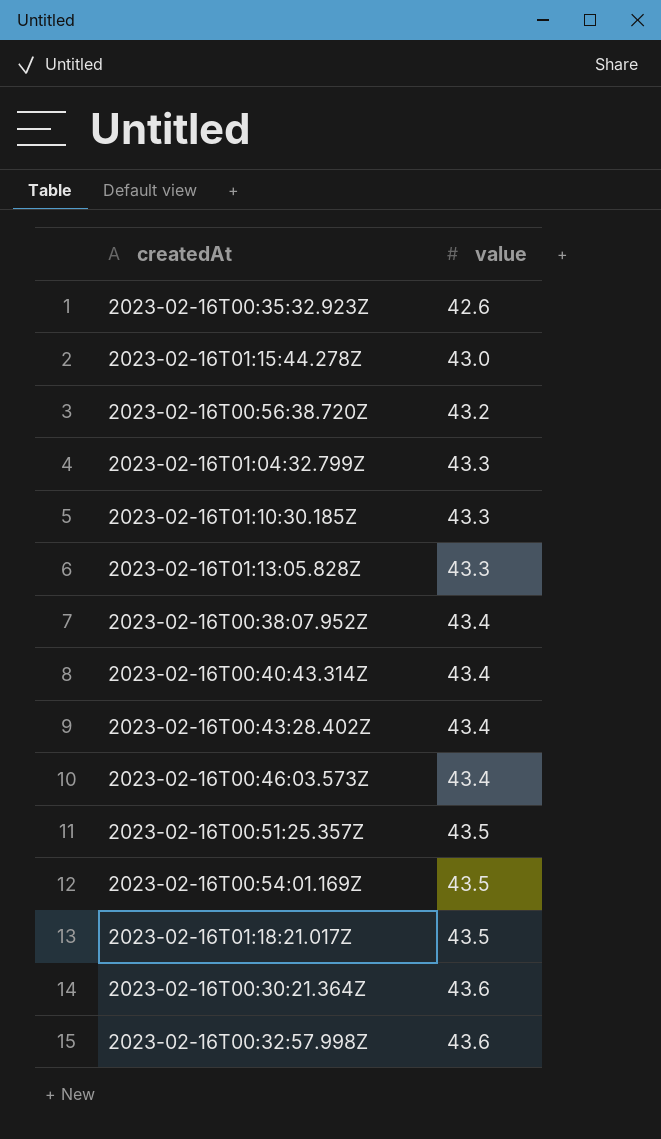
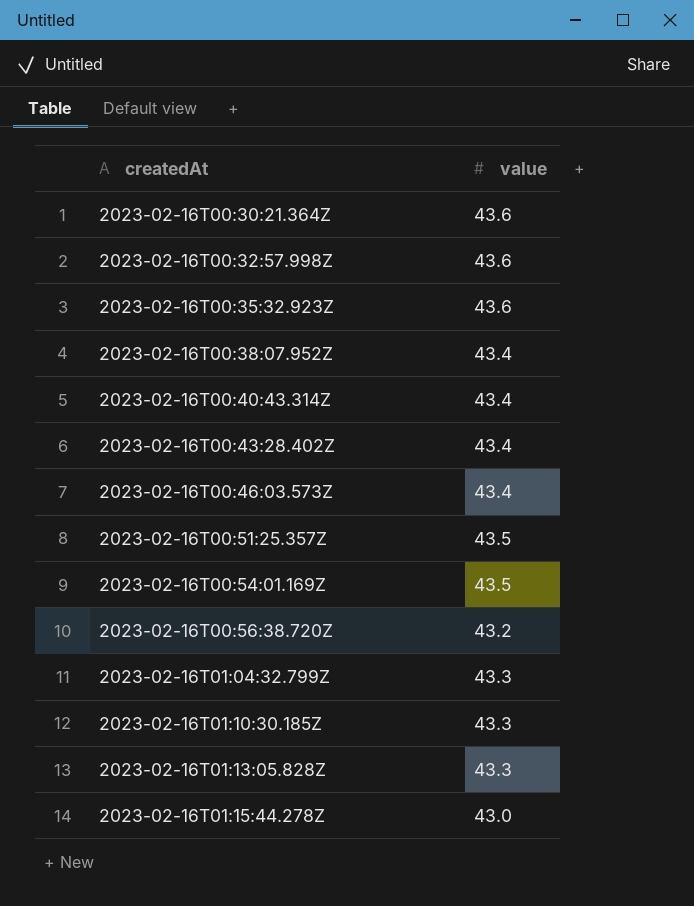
row order: value ascending -> createdAt ascending
row 2023-02-16T01:18:21.017Z: 43.5 -> none
2023-02-16T00:35:32.923Z | value: 42.6 -> 43.6

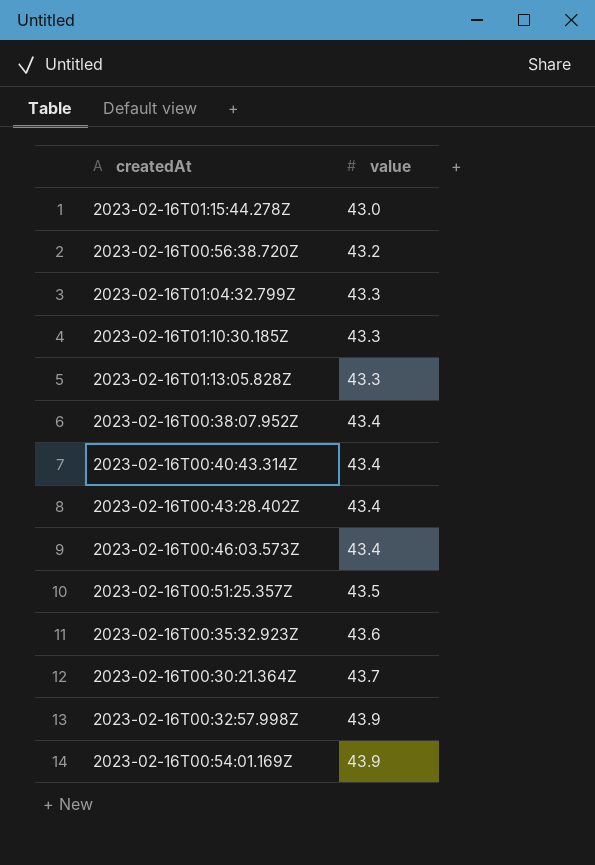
row order: createdAt ascending -> value ascending
2023-02-16T00:30:21.364Z | value: 43.6 -> 43.7
2023-02-16T00:32:57.998Z | value: 43.6 -> 43.9
2023-02-16T00:54:01.169Z | value: 43.5 -> 43.9

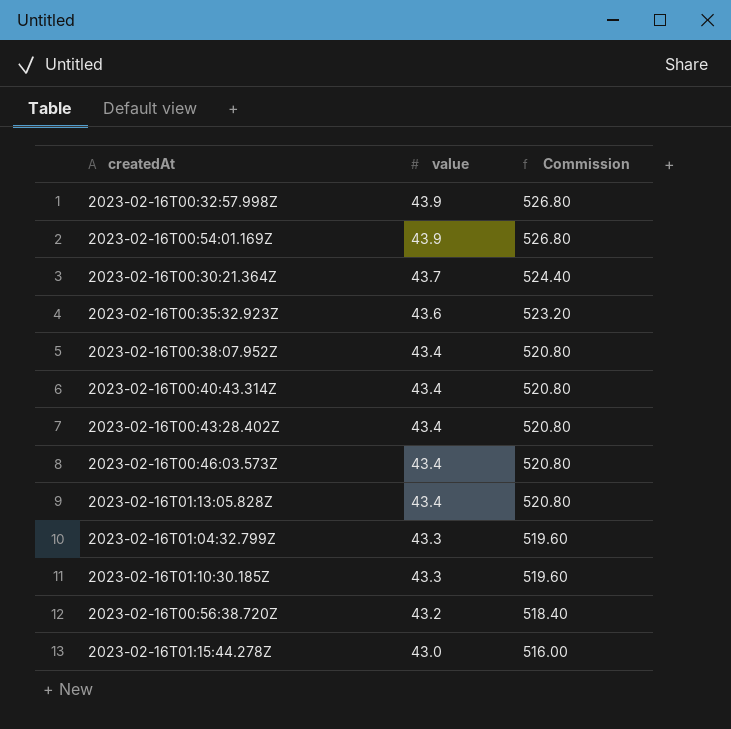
row order: value ascending -> value descending
column Commission | formula: none -> [value] * 12
row 2023-02-16T00:51:25.357Z: 43.5 -> none
2023-02-16T01:13:05.828Z | value: 43.3 -> 43.4

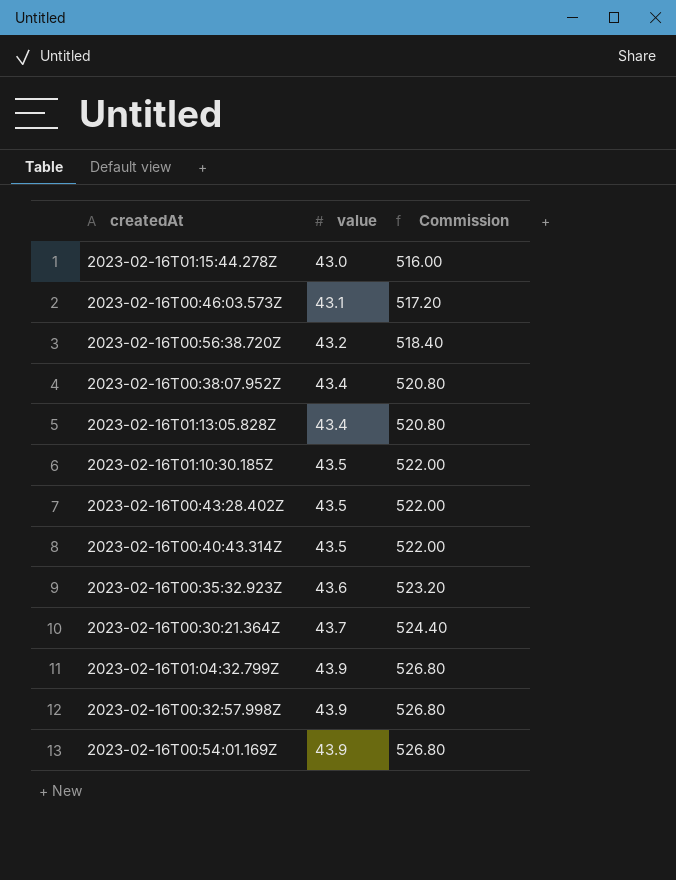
row order: value descending -> value ascending
2023-02-16T00:46:03.573Z | value: 43.4 -> 43.1
2023-02-16T00:46:03.573Z | Commission: 520.80 -> 517.20
2023-02-16T01:10:30.185Z | value: 43.3 -> 43.5
2023-02-16T01:10:30.185Z | Commission: 519.60 -> 522.00
2023-02-16T00:43:28.402Z | value: 43.4 -> 43.5
2023-02-16T00:43:28.402Z | Commission: 520.80 -> 522.00
2023-02-16T00:40:43.314Z | value: 43.4 -> 43.5
2023-02-16T00:40:43.314Z | Commission: 520.80 -> 522.00
2023-02-16T01:04:32.799Z | value: 43.3 -> 43.9
2023-02-16T01:04:32.799Z | Commission: 519.60 -> 526.80

